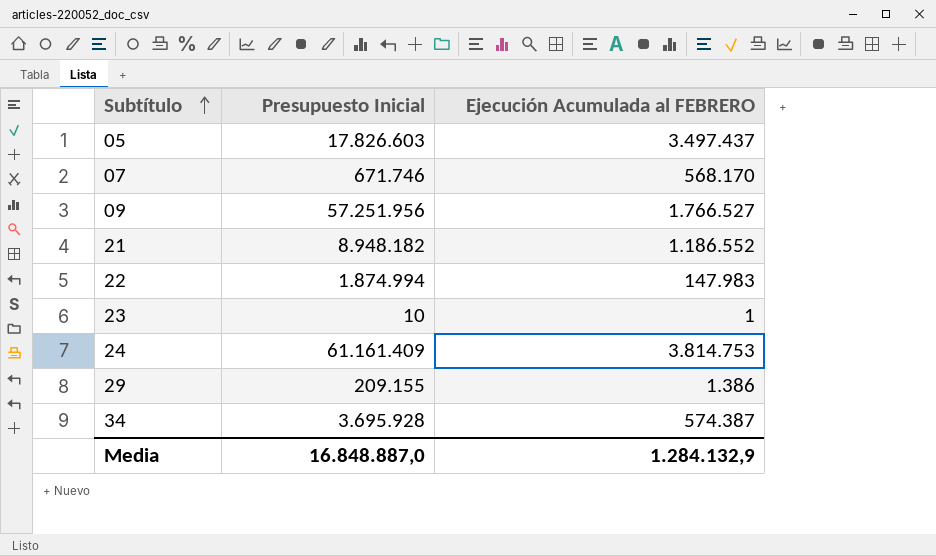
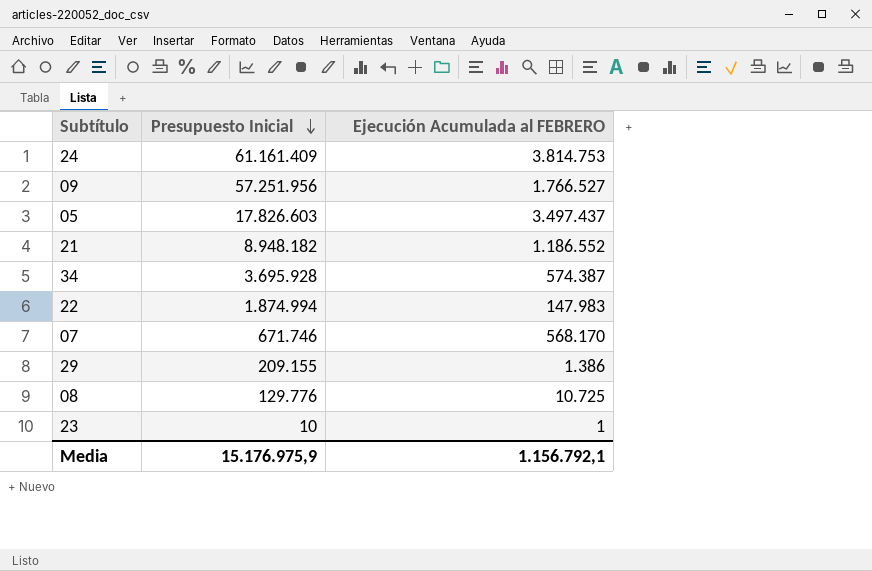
row order: Subtítulo ascending -> Presupuesto Inicial descending
row 08: none -> 129.776 | 10.725
Media | Presupuesto Inicial: 16.848.887,0 -> 15.176.975,9
Media | Ejecución Acumulada al FEBRERO: 1.284.132,9 -> 1.156.792,1

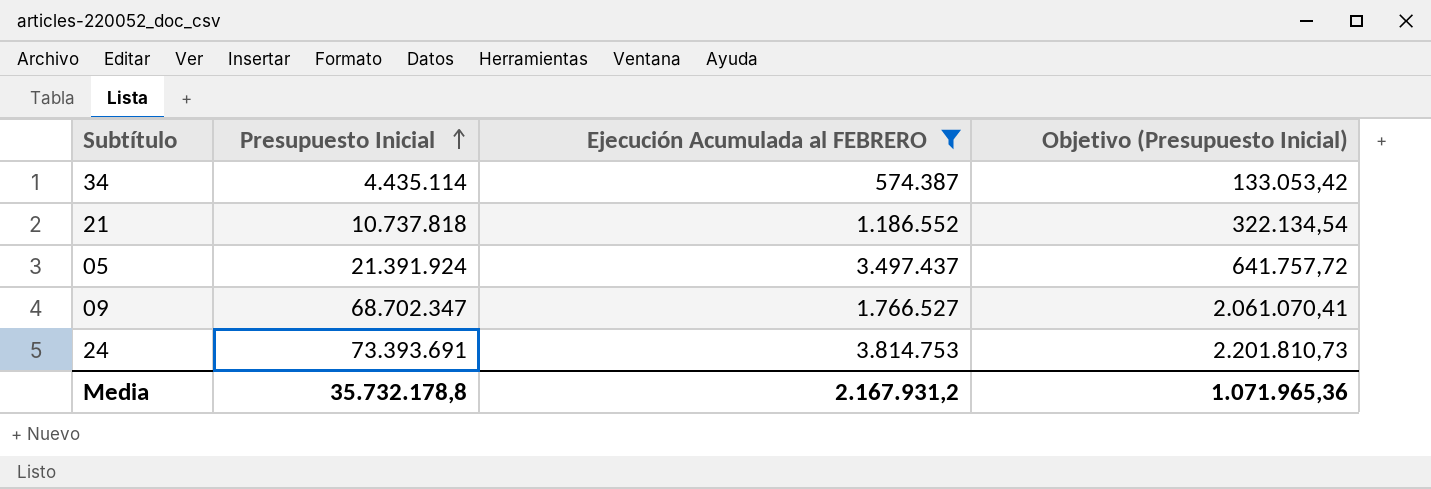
filter: none -> Ejecución Acumulada al FEBRERO >= 574.387
row order: Presupuesto Inicial descending -> Presupuesto Inicial ascending
column Objetivo (Presupuesto Inicial) | formula: none -> [Presupuesto Inicial] * 0,03
34 | Presupuesto Inicial: 3.695.928 -> 4.435.114
21 | Presupuesto Inicial: 8.948.182 -> 10.737.818
05 | Presupuesto Inicial: 17.826.603 -> 21.391.924
09 | Presupuesto Inicial: 57.251.956 -> 68.702.347
24 | Presupuesto Inicial: 61.161.409 -> 73.393.691
Media | Presupuesto Inicial: 15.176.975,9 -> 35.732.178,8
Media | Ejecución Acumulada al FEBRERO: 1.156.792,1 -> 2.167.931,2

